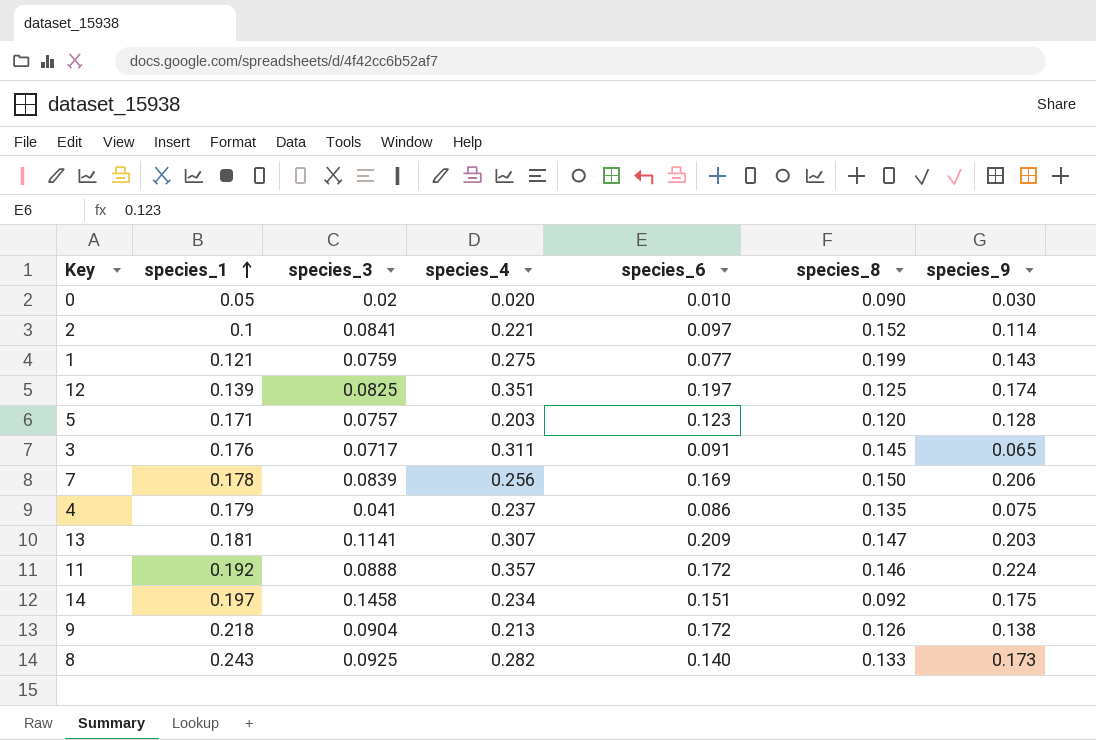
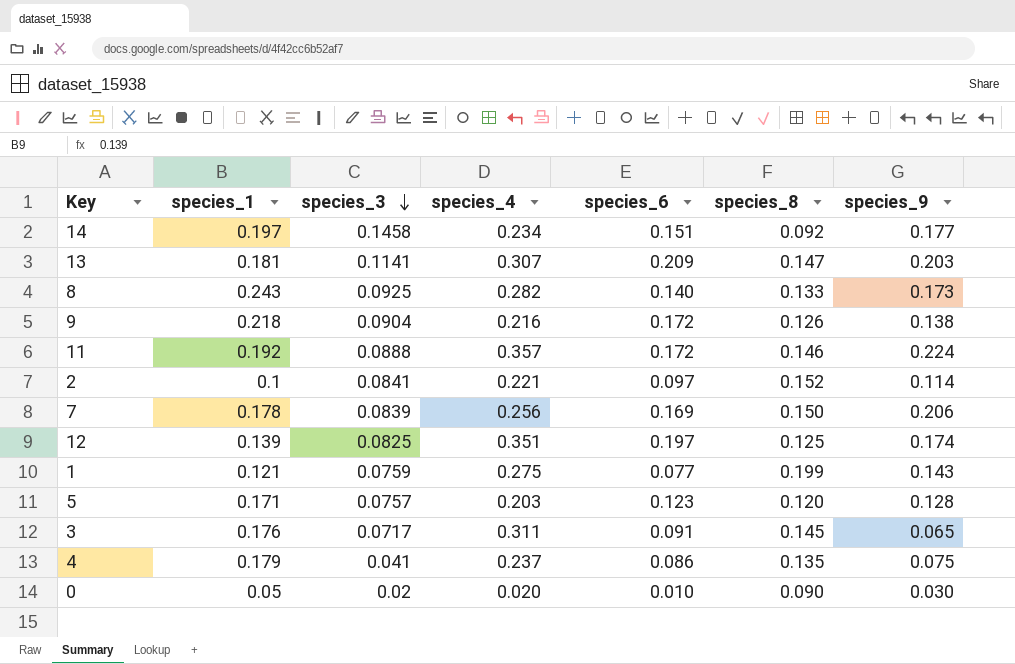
row order: species_1 ascending -> species_3 descending
14 | species_9: 0.175 -> 0.177
9 | species_4: 0.213 -> 0.216

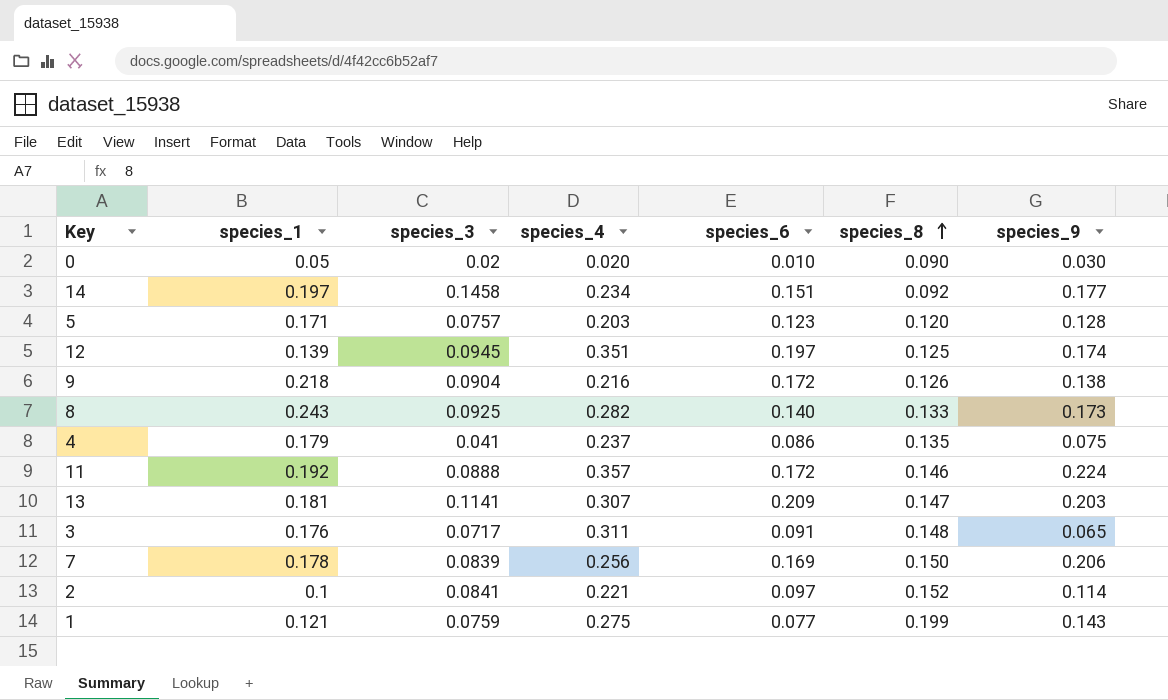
row order: species_3 descending -> species_8 ascending
12 | species_3: 0.0825 -> 0.0945
3 | species_8: 0.145 -> 0.148

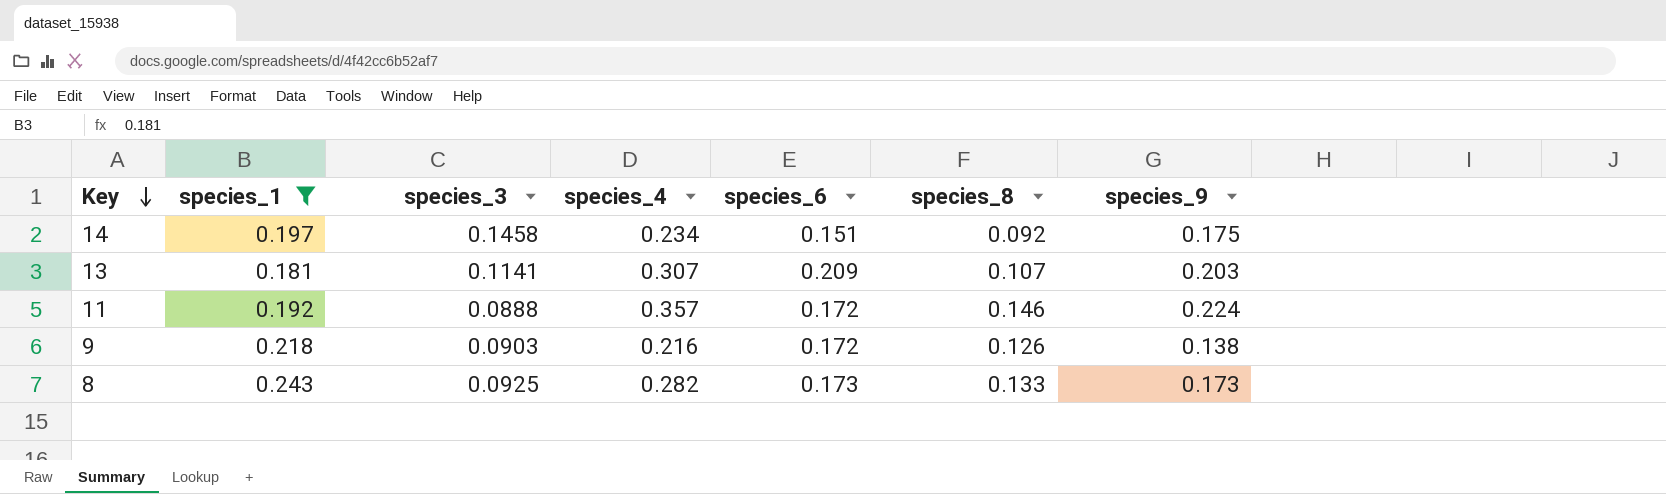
filter: none -> species_1 >= 0.181
row order: species_8 ascending -> Key descending
14 | species_9: 0.177 -> 0.175
13 | species_8: 0.147 -> 0.107
9 | species_3: 0.0904 -> 0.0903
8 | species_6: 0.140 -> 0.173

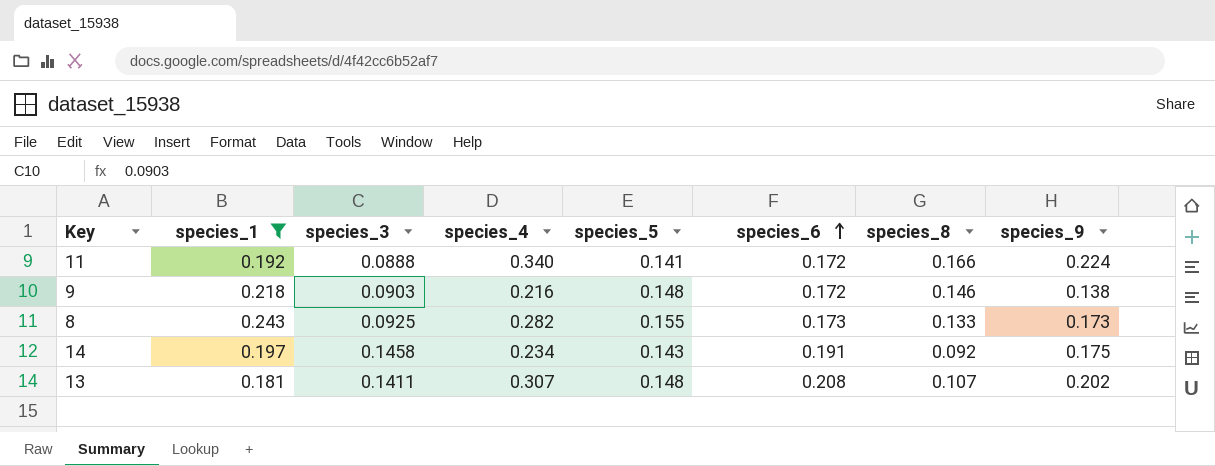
row order: Key descending -> species_6 ascending
column species_5 | position: none -> 5
11 | species_4: 0.357 -> 0.340
11 | species_8: 0.146 -> 0.166
9 | species_8: 0.126 -> 0.146
14 | species_6: 0.151 -> 0.191
13 | species_3: 0.1141 -> 0.1411
13 | species_6: 0.209 -> 0.208
13 | species_9: 0.203 -> 0.202

